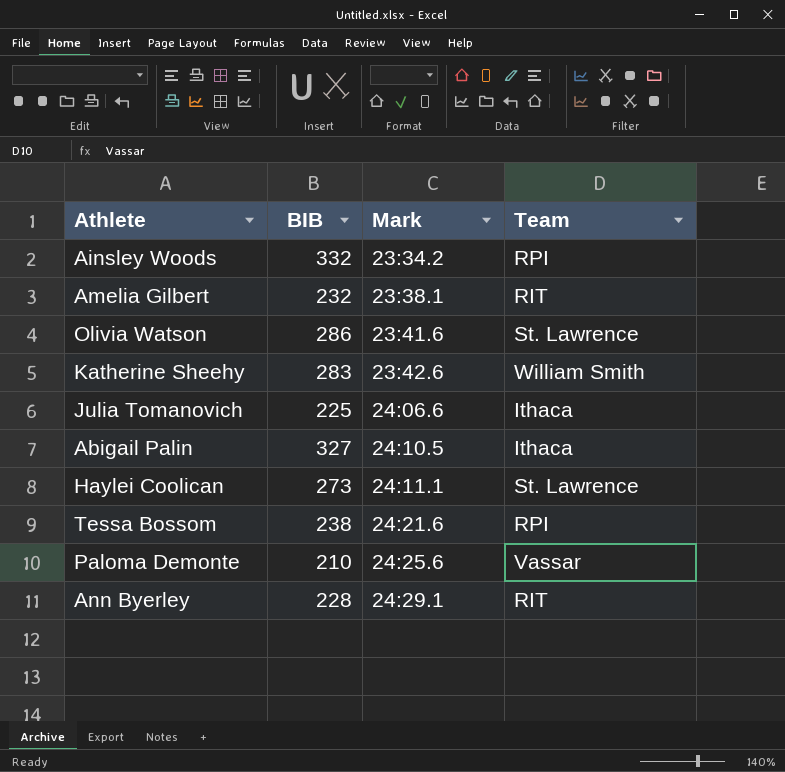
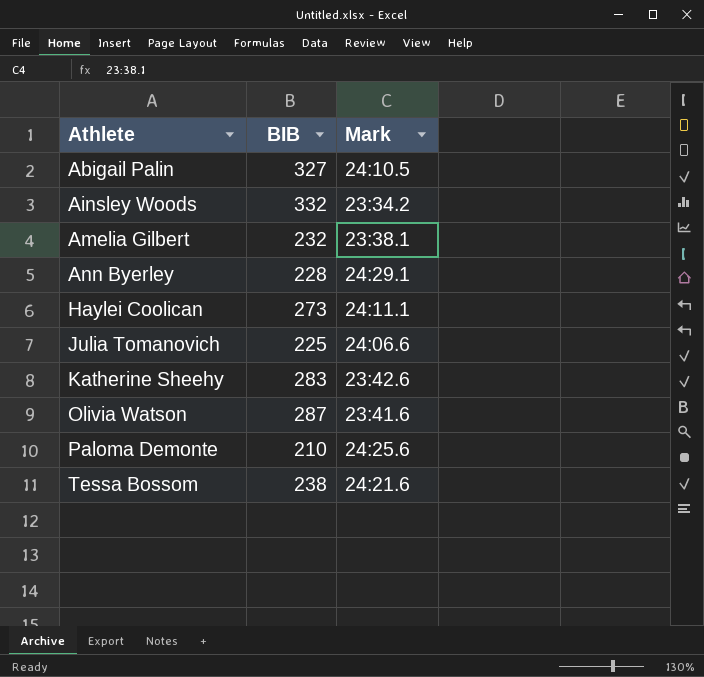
row order: Mark ascending -> Athlete ascending
column Team | position: 4 -> none
Olivia Watson | BIB: 286 -> 287

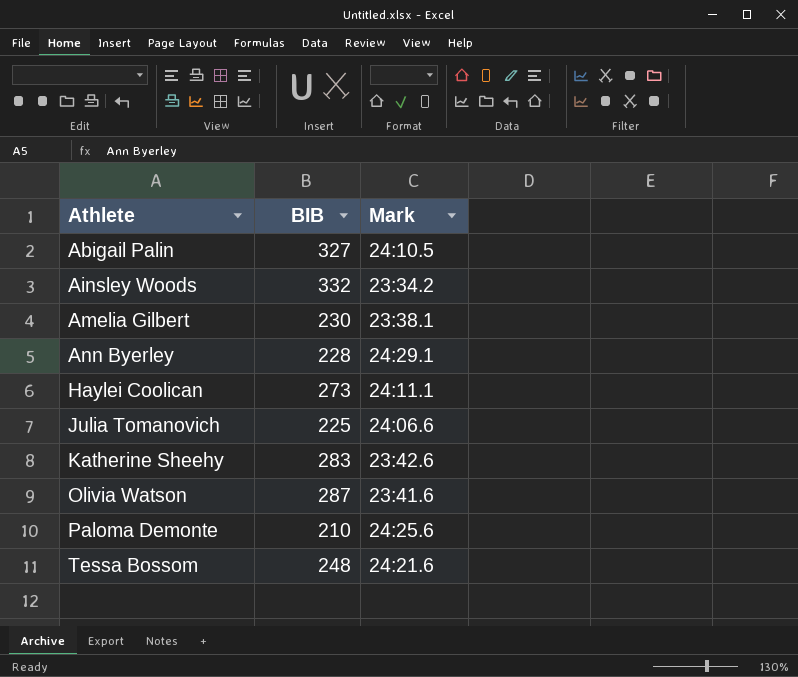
Amelia Gilbert | BIB: 232 -> 230
Tessa Bossom | BIB: 238 -> 248

